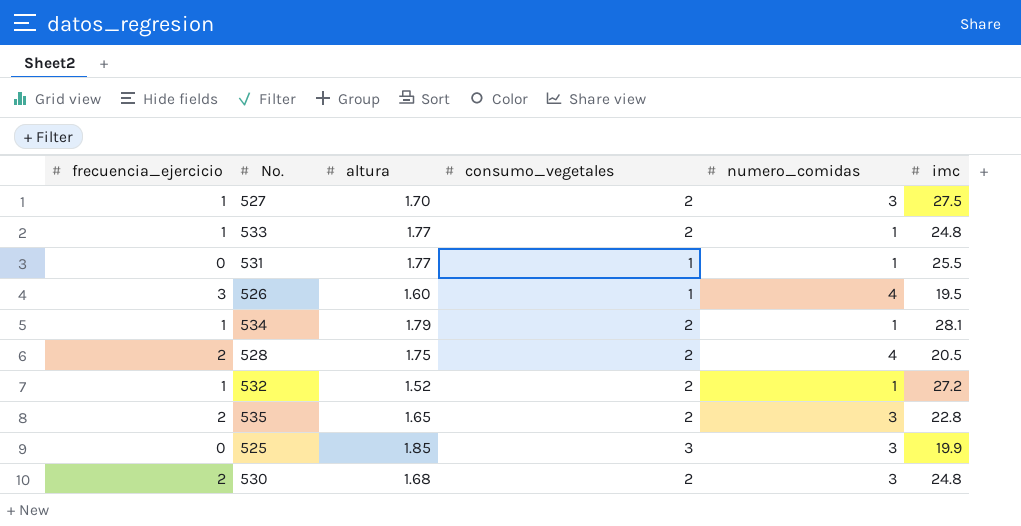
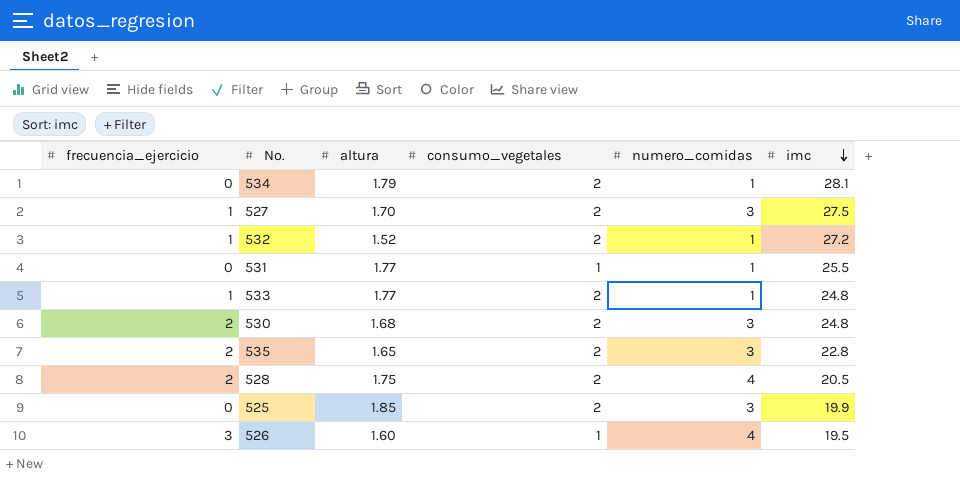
row order: none -> imc descending
534 | frecuencia_ejercicio: 1 -> 0
525 | consumo_vegetales: 3 -> 2

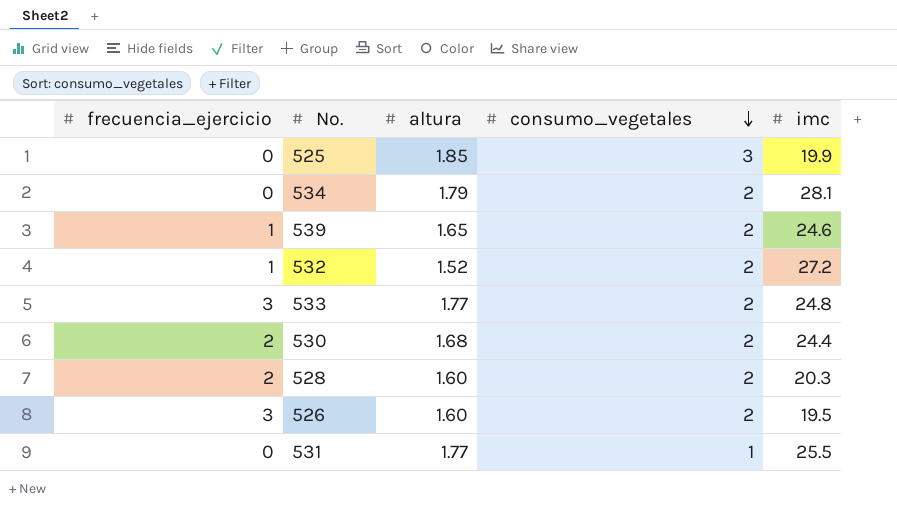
row order: imc descending -> consumo_vegetales descending
column numero_comidas | position: 5 -> none
row 527: 1 | 1.70 | 2 | 3 | 27.5 -> none
row 535: 2 | 1.65 | 2 | 3 | 22.8 -> none
525 | consumo_vegetales: 2 -> 3
row 539: none -> 1 | 1.65 | 2 | 24.6
533 | frecuencia_ejercicio: 1 -> 3
530 | imc: 24.8 -> 24.4
528 | altura: 1.75 -> 1.60
528 | imc: 20.5 -> 20.3
526 | consumo_vegetales: 1 -> 2

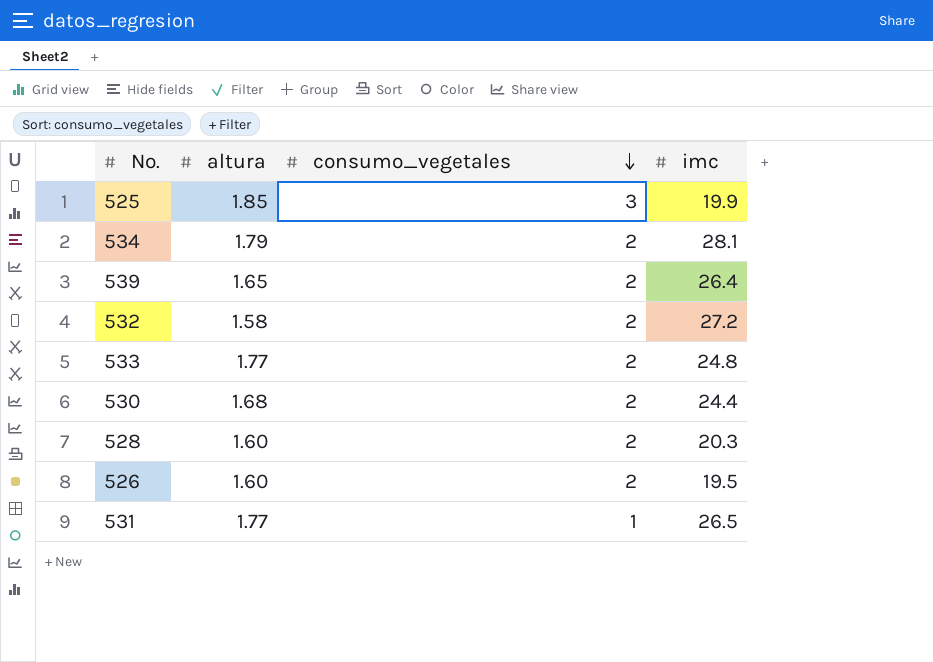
column frecuencia_ejercicio | position: 1 -> none
539 | imc: 24.6 -> 26.4
532 | altura: 1.52 -> 1.58
531 | imc: 25.5 -> 26.5

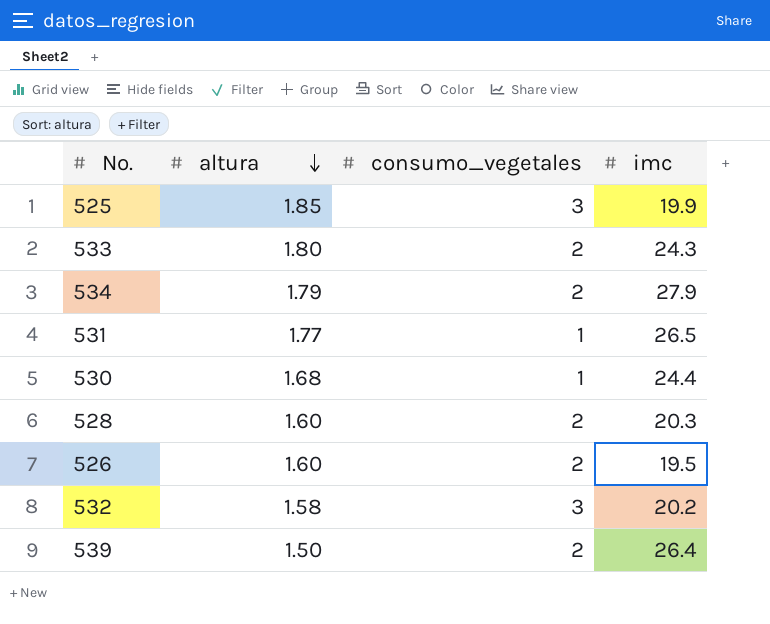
row order: consumo_vegetales descending -> altura descending
533 | altura: 1.77 -> 1.80
533 | imc: 24.8 -> 24.3
534 | imc: 28.1 -> 27.9
530 | consumo_vegetales: 2 -> 1
532 | consumo_vegetales: 2 -> 3
532 | imc: 27.2 -> 20.2
539 | altura: 1.65 -> 1.50

